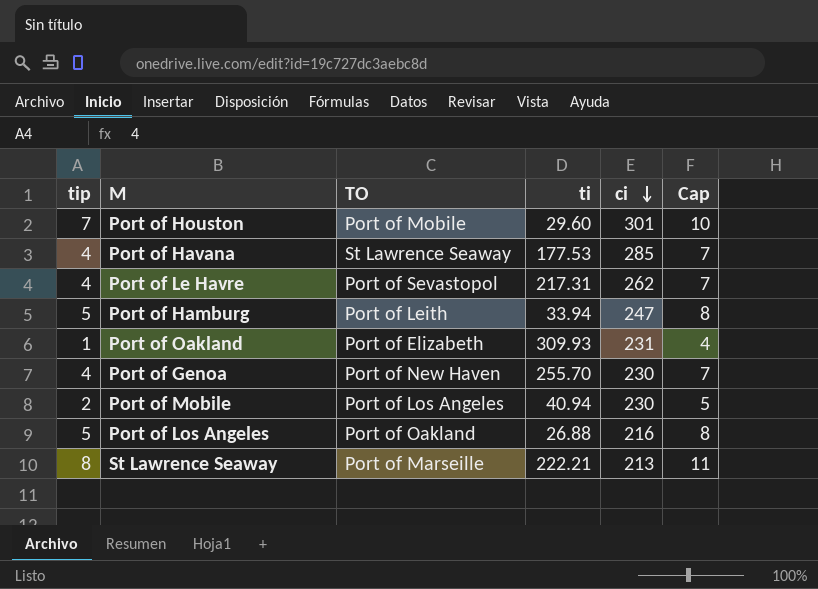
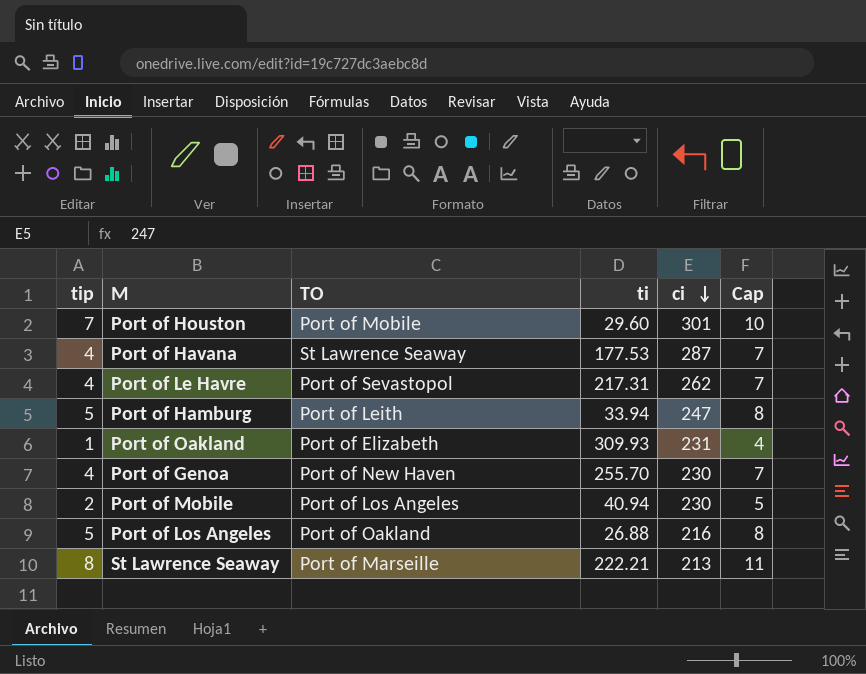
Port of Havana | ci: 285 -> 287

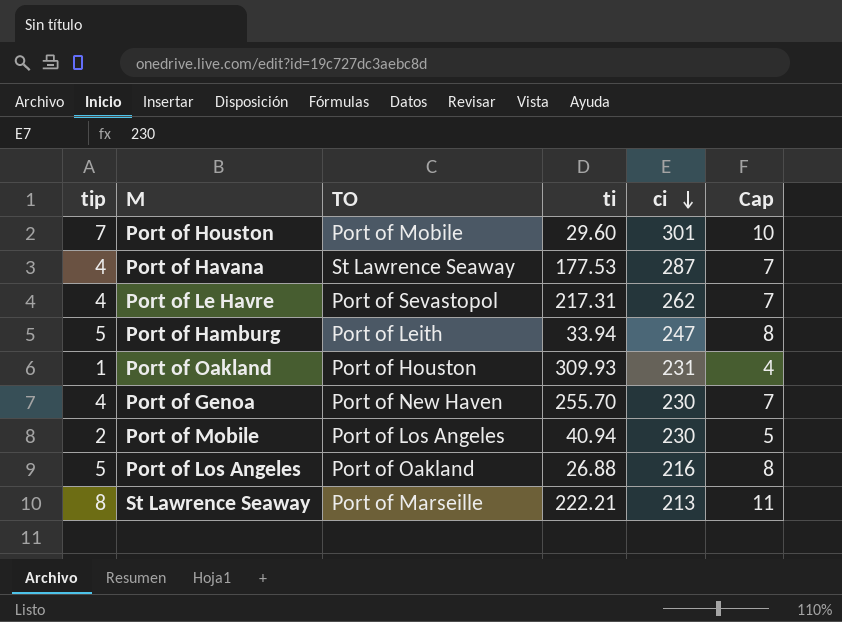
Port of Oakland | TO: Port of Elizabeth -> Port of Houston

